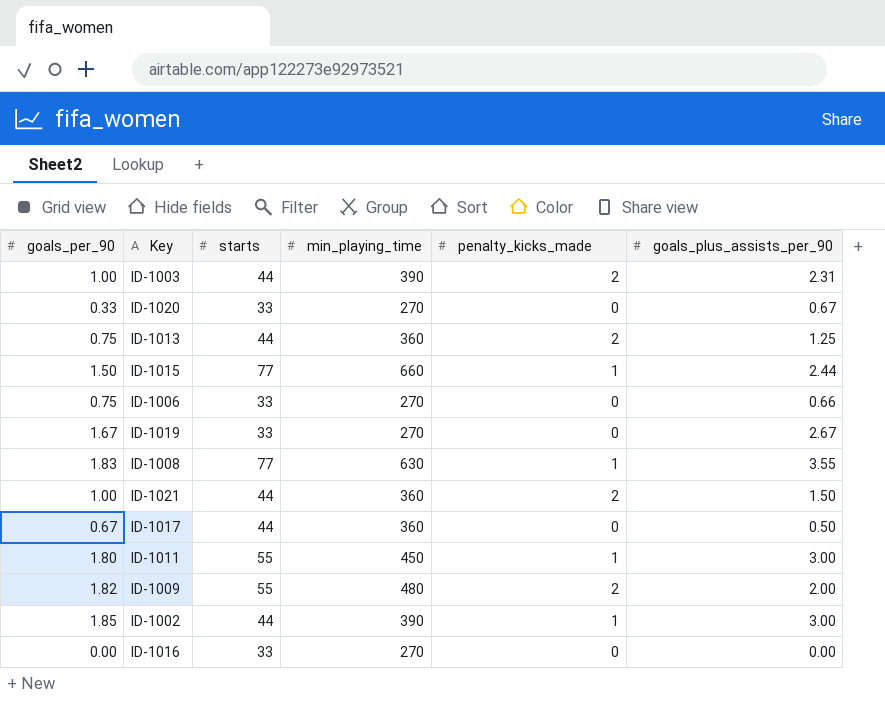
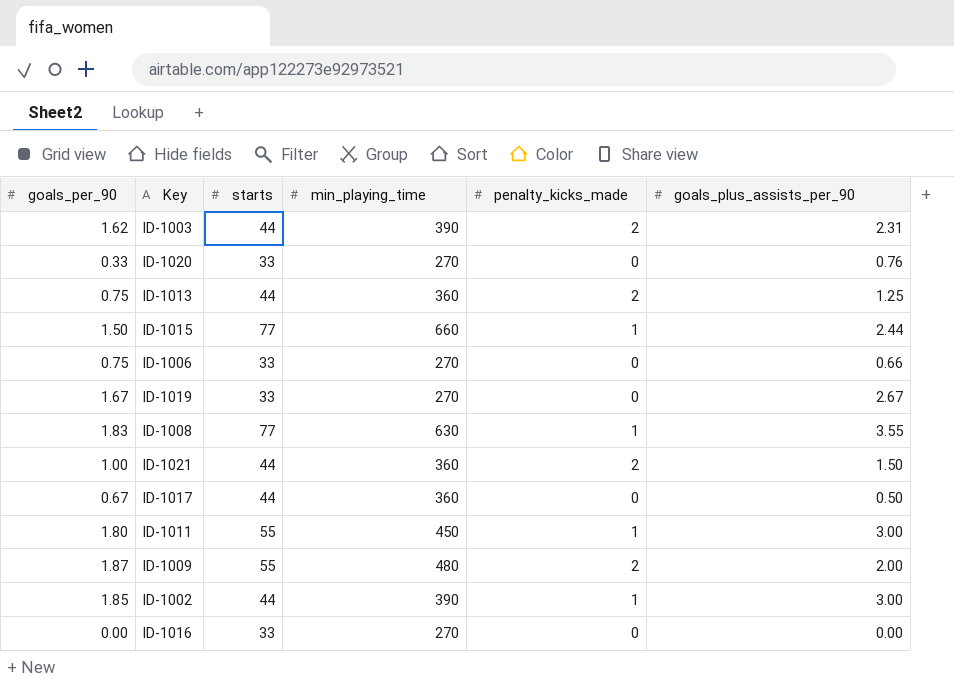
ID-1003 | goals_per_90: 1.00 -> 1.62
ID-1020 | goals_plus_assists_per_90: 0.67 -> 0.76
ID-1009 | goals_per_90: 1.82 -> 1.87

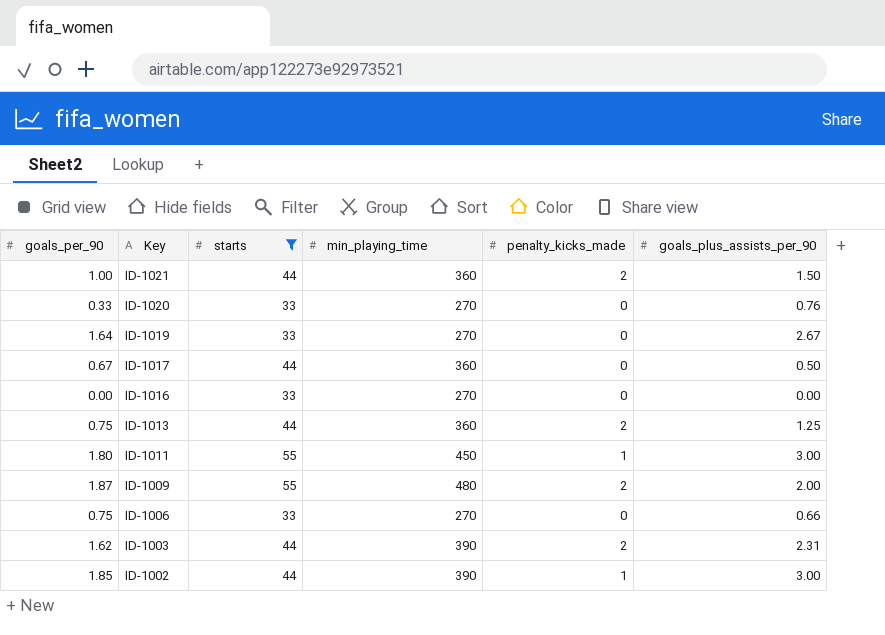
filter: none -> starts != 77
row order: none -> Key descending
ID-1019 | goals_per_90: 1.67 -> 1.64

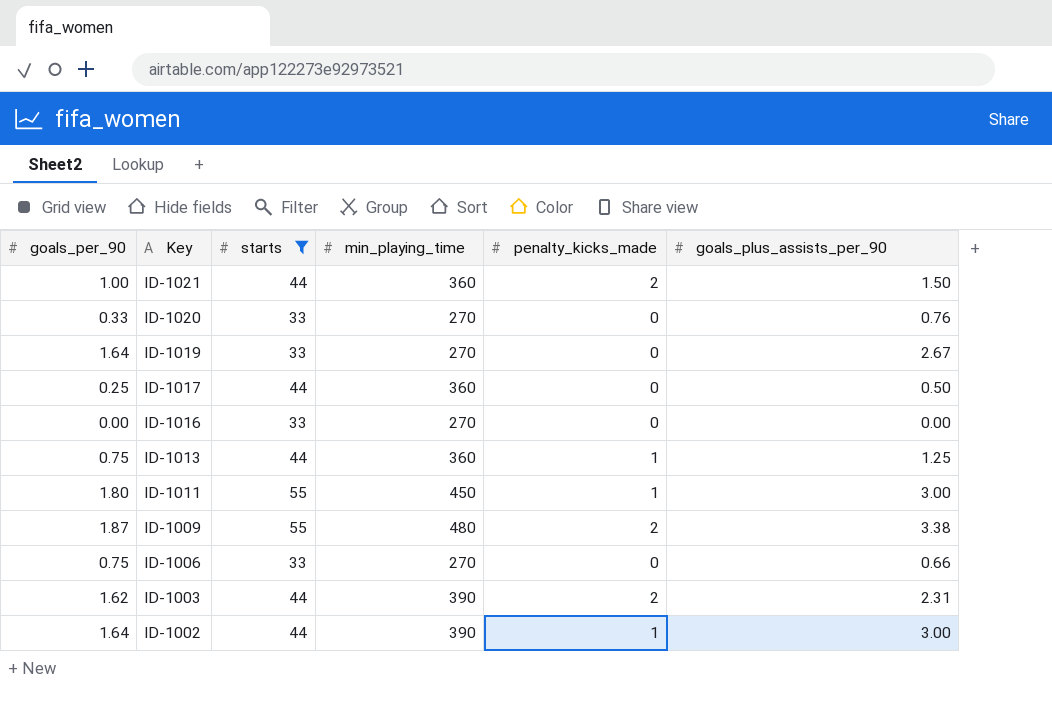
ID-1017 | goals_per_90: 0.67 -> 0.25
ID-1013 | penalty_kicks_made: 2 -> 1
ID-1009 | goals_plus_assists_per_90: 2.00 -> 3.38
ID-1002 | goals_per_90: 1.85 -> 1.64

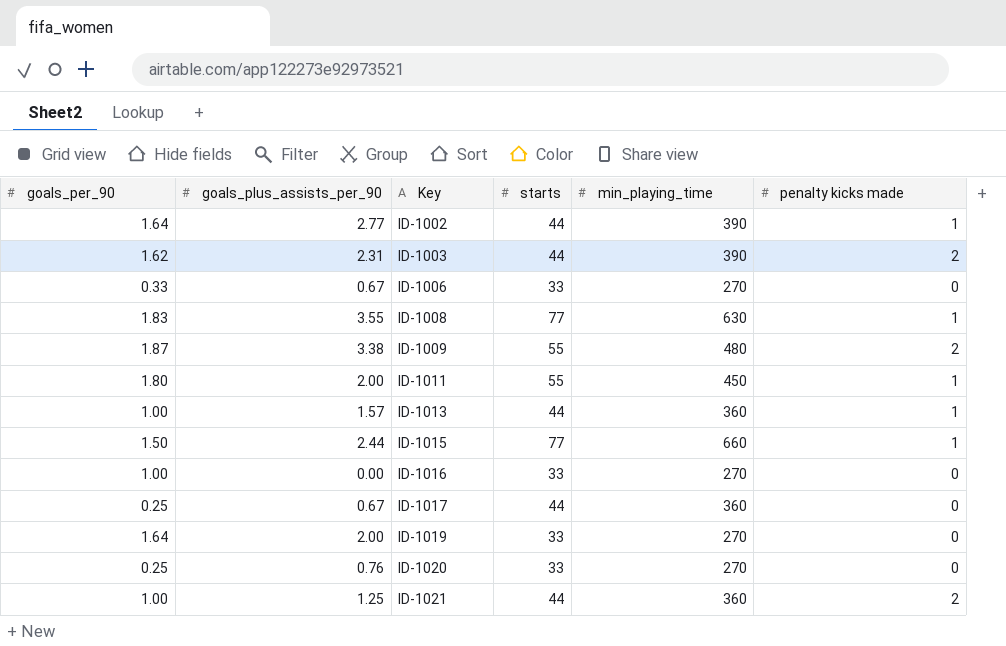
filter: starts != 77 -> none
row order: Key descending -> Key ascending
column goals_plus_assists_per_90 | position: 6 -> 2
column name: penalty_kicks_made -> penalty kicks made
ID-1002 | goals_plus_assists_per_90: 3.00 -> 2.77
ID-1006 | goals_per_90: 0.75 -> 0.33
ID-1006 | goals_plus_assists_per_90: 0.66 -> 0.67
ID-1011 | goals_plus_assists_per_90: 3.00 -> 2.00
ID-1013 | goals_per_90: 0.75 -> 1.00
ID-1013 | goals_plus_assists_per_90: 1.25 -> 1.57
ID-1016 | goals_per_90: 0.00 -> 1.00
ID-1017 | goals_plus_assists_per_90: 0.50 -> 0.67
ID-1019 | goals_plus_assists_per_90: 2.67 -> 2.00
ID-1020 | goals_per_90: 0.33 -> 0.25
ID-1021 | goals_plus_assists_per_90: 1.50 -> 1.25

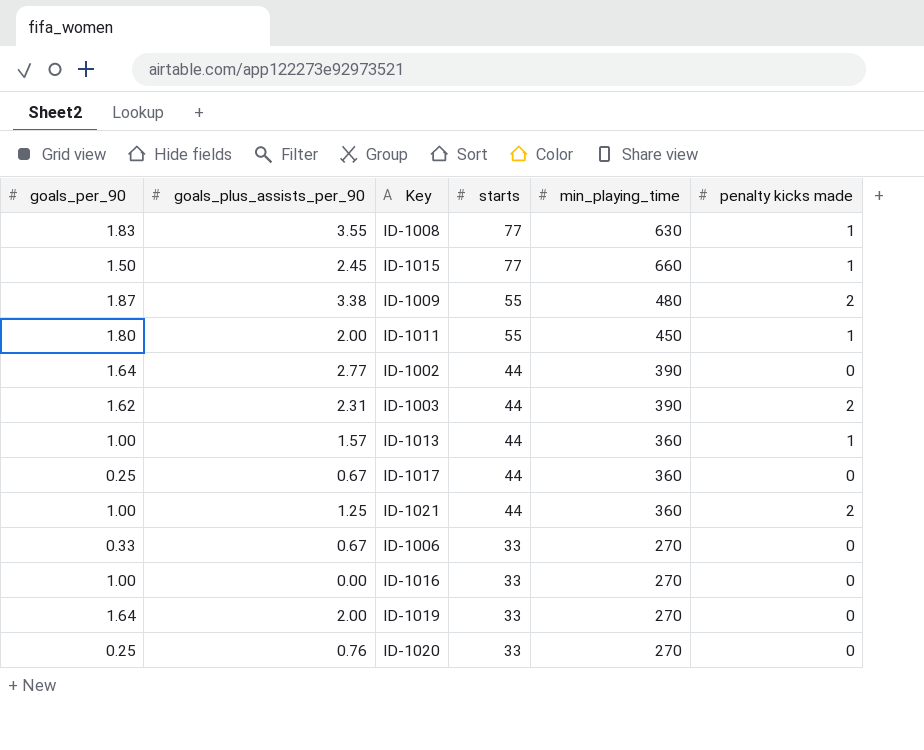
row order: Key ascending -> starts descending
ID-1015 | goals_plus_assists_per_90: 2.44 -> 2.45
ID-1002 | penalty kicks made: 1 -> 0

